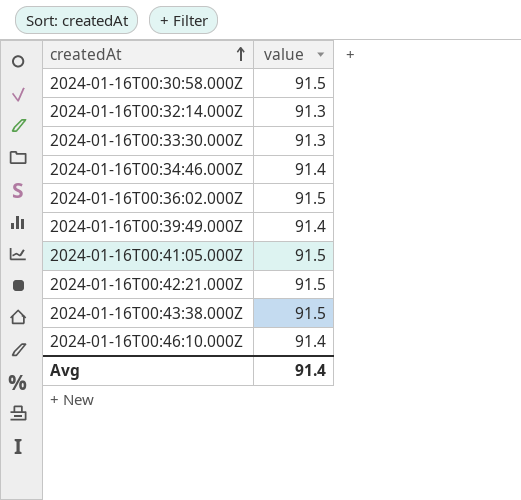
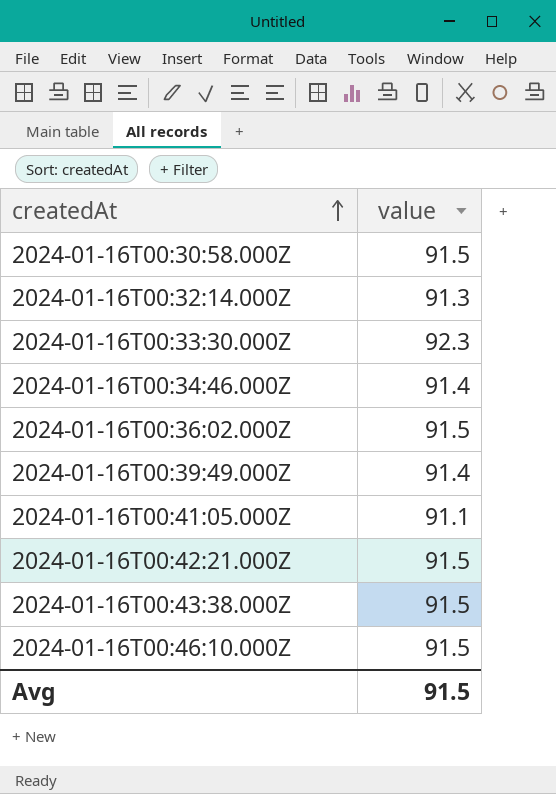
2024-01-16T00:33:30.000Z | value: 91.3 -> 92.3
2024-01-16T00:41:05.000Z | value: 91.5 -> 91.1
2024-01-16T00:46:10.000Z | value: 91.4 -> 91.5
Avg | value: 91.4 -> 91.5

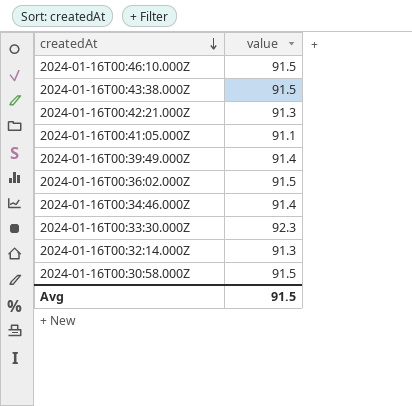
row order: createdAt ascending -> createdAt descending
2024-01-16T00:42:21.000Z | value: 91.5 -> 91.3

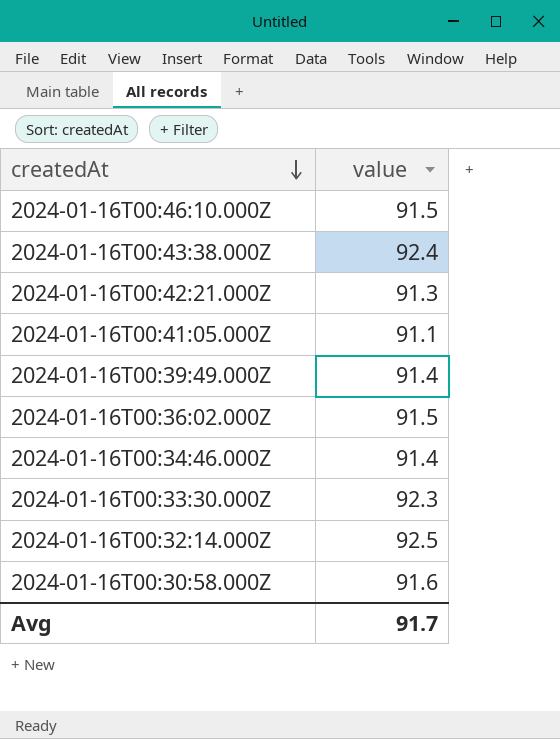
2024-01-16T00:43:38.000Z | value: 91.5 -> 92.4
2024-01-16T00:32:14.000Z | value: 91.3 -> 92.5
2024-01-16T00:30:58.000Z | value: 91.5 -> 91.6
Avg | value: 91.5 -> 91.7

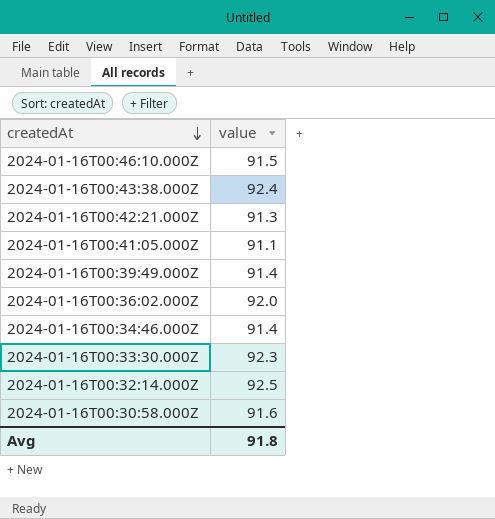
2024-01-16T00:36:02.000Z | value: 91.5 -> 92.0
Avg | value: 91.7 -> 91.8

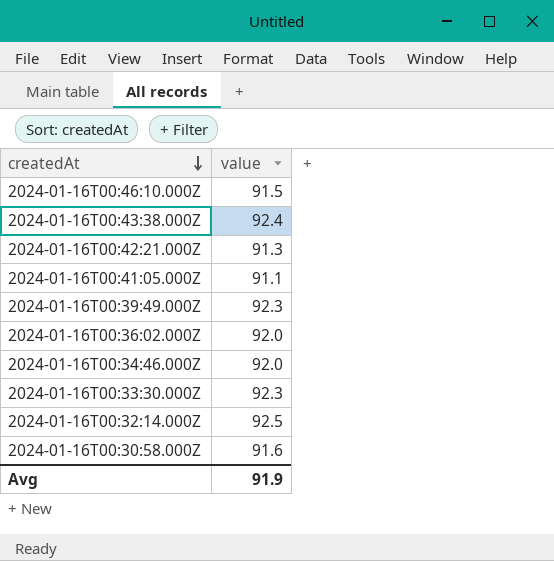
2024-01-16T00:39:49.000Z | value: 91.4 -> 92.3
2024-01-16T00:34:46.000Z | value: 91.4 -> 92.0
Avg | value: 91.8 -> 91.9

